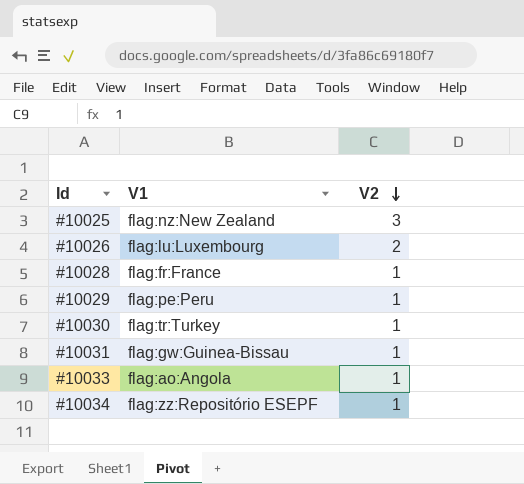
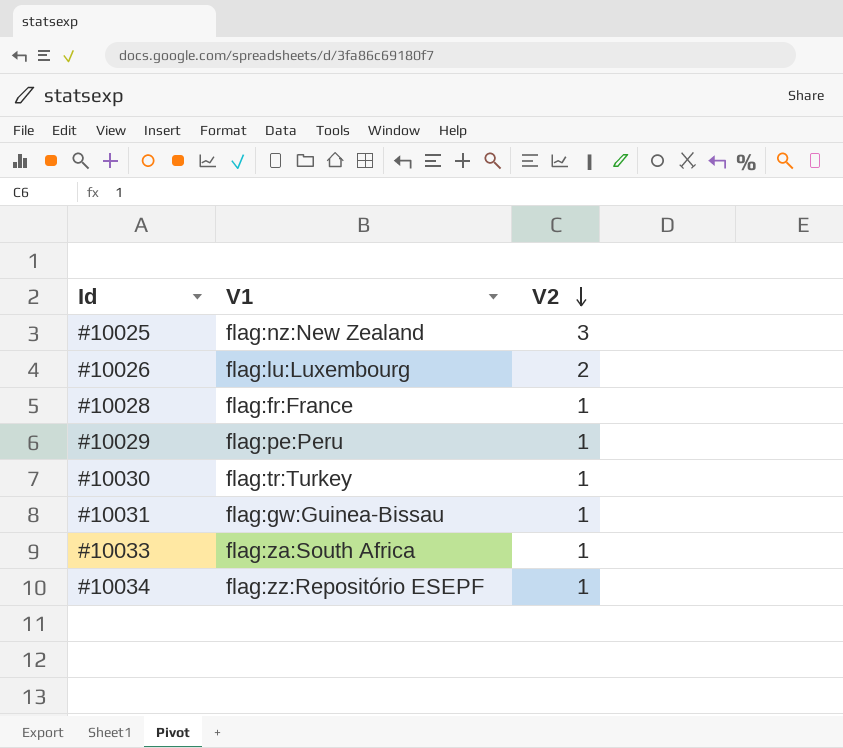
#10033 | V1: flag:ao:Angola -> flag:za:South Africa

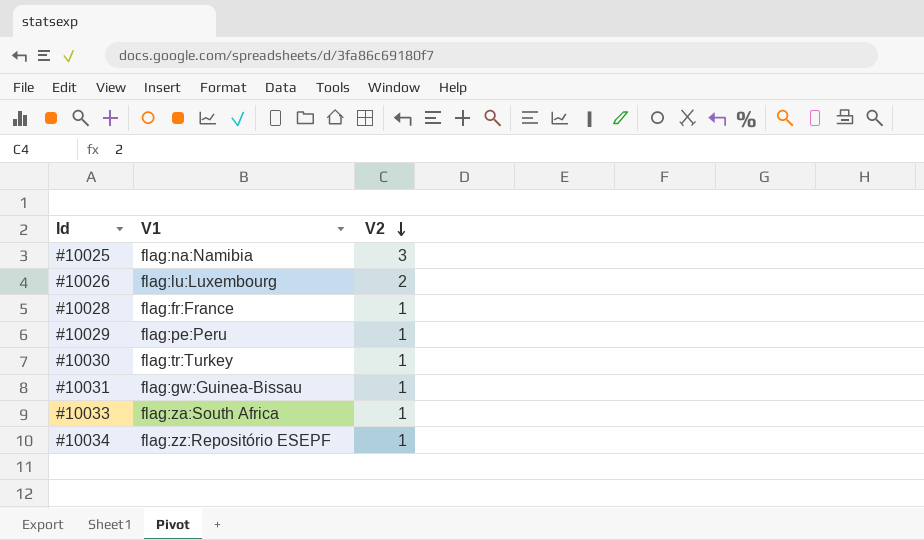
#10025 | V1: flag:nz:New Zealand -> flag:na:Namibia

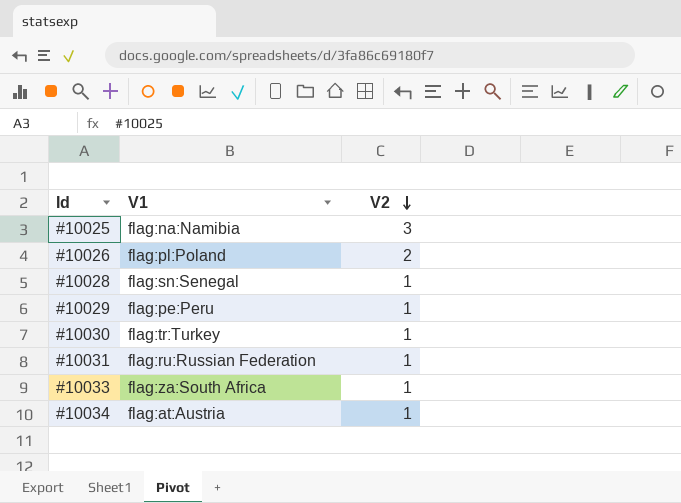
#10026 | V1: flag:lu:Luxembourg -> flag:pl:Poland
#10028 | V1: flag:fr:France -> flag:sn:Senegal
#10031 | V1: flag:gw:Guinea-Bissau -> flag:ru:Russian Federation
#10034 | V1: flag:zz:Repositório ESEPF -> flag:at:Austria

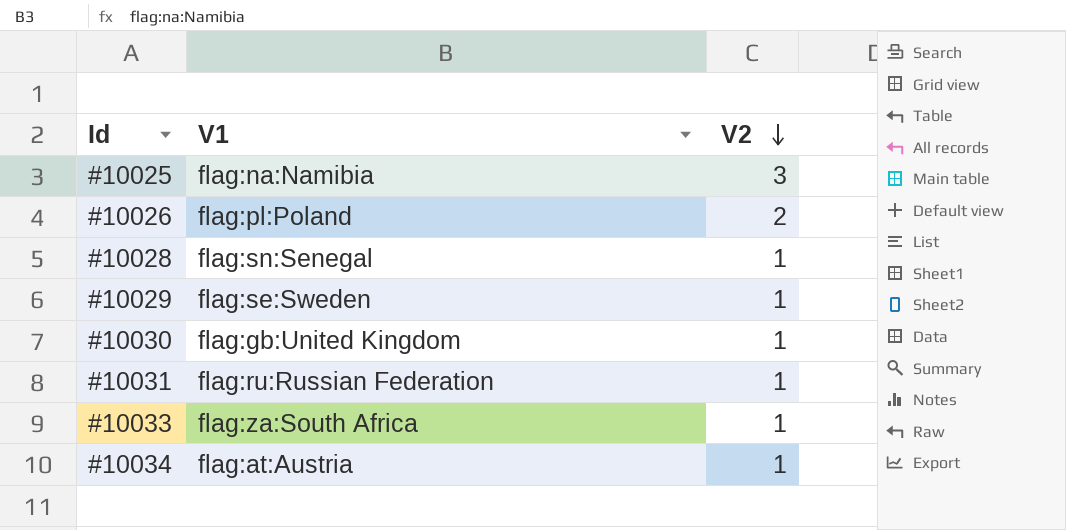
#10029 | V1: flag:pe:Peru -> flag:se:Sweden
#10030 | V1: flag:tr:Turkey -> flag:gb:United Kingdom

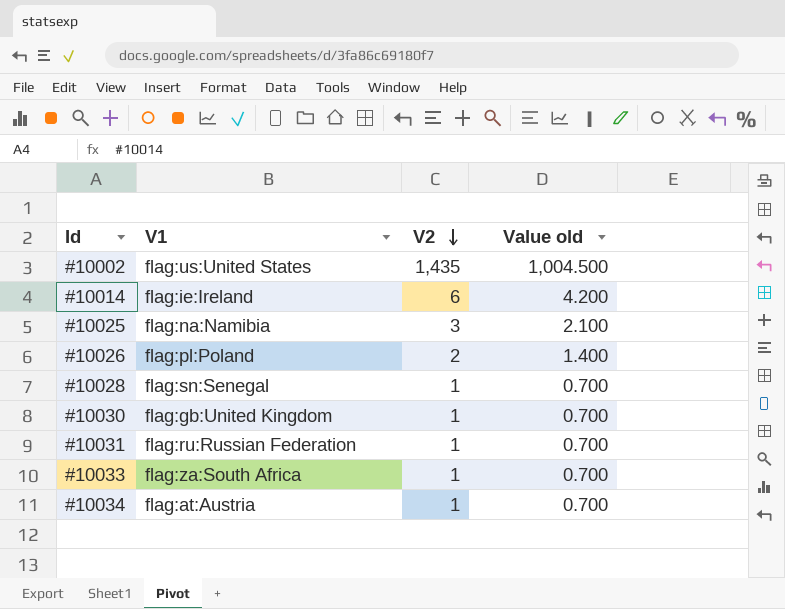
column Value old | formula: none -> [V2] * 0.7
row #10029: flag:se:Sweden | 1 -> none
row #10002: none -> flag:us:United States | 1,435 | 1,004.500
row #10014: none -> flag:ie:Ireland | 6 | 4.200

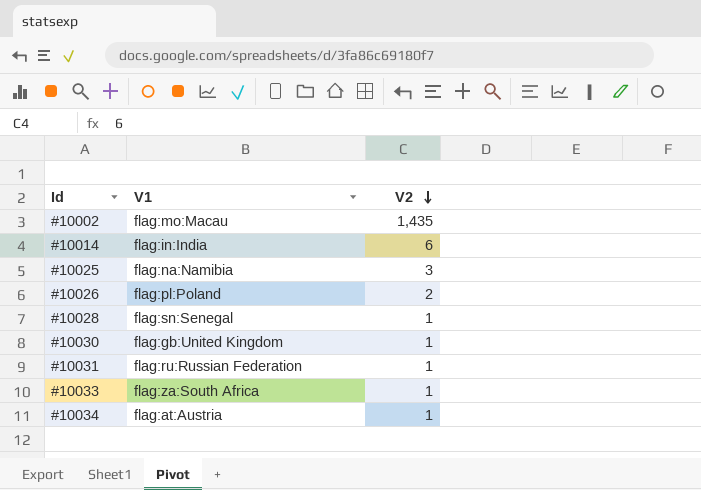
column Value old | formula: [V2] * 0.7 -> none
#10002 | V1: flag:us:United States -> flag:mo:Macau
#10014 | V1: flag:ie:Ireland -> flag:in:India

